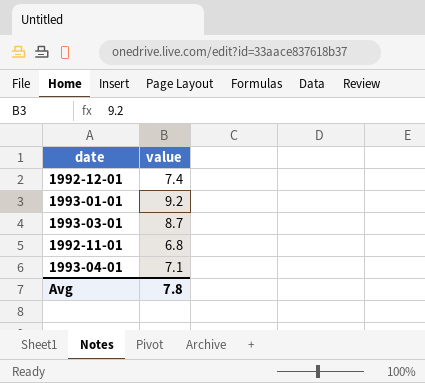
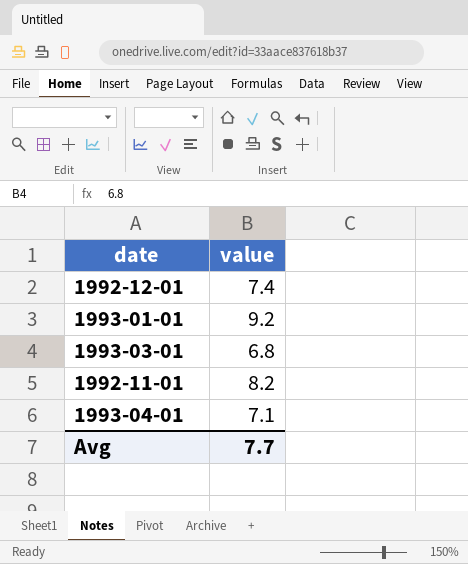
1993-03-01 | value: 8.7 -> 6.8
1992-11-01 | value: 6.8 -> 8.2
Avg | value: 7.8 -> 7.7

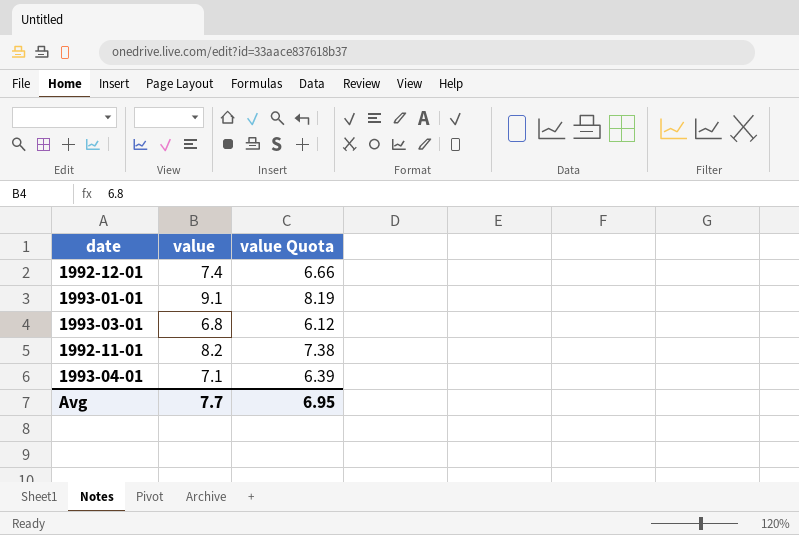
column value Quota | formula: none -> [value] * 0.9
1993-01-01 | value: 9.2 -> 9.1

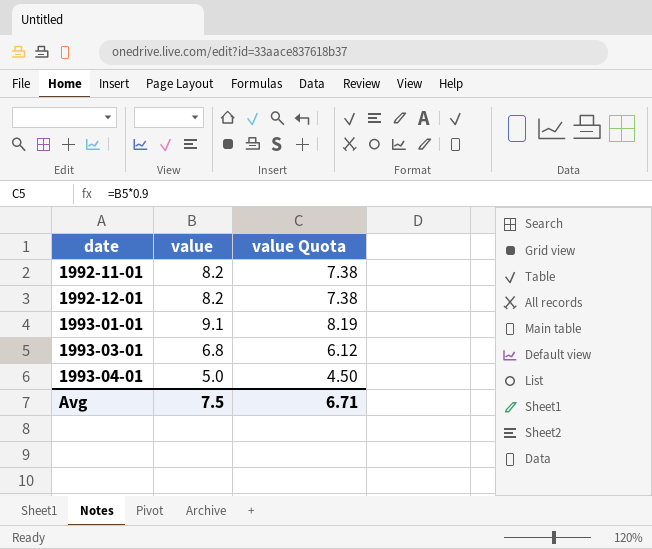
row order: none -> date ascending
1992-12-01 | value: 7.4 -> 8.2
1992-12-01 | value Quota: 6.66 -> 7.38
1993-04-01 | value: 7.1 -> 5.0
1993-04-01 | value Quota: 6.39 -> 4.50
Avg | value: 7.7 -> 7.5
Avg | value Quota: 6.95 -> 6.71

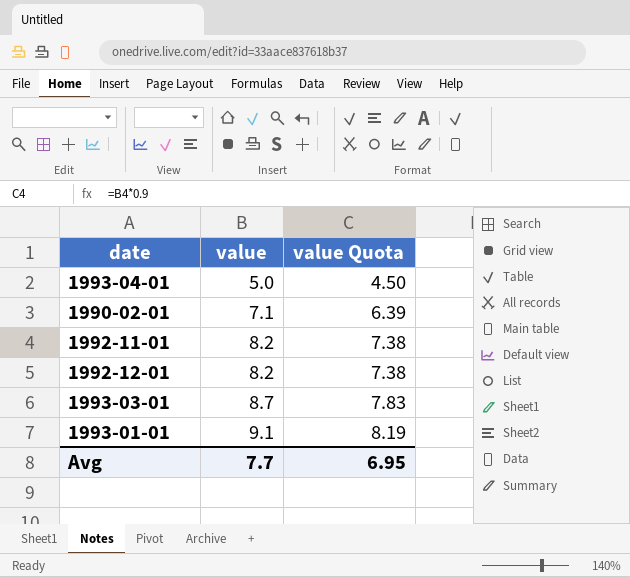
row order: date ascending -> value ascending
row 1990-02-01: none -> 7.1 | 6.39
1993-03-01 | value: 6.8 -> 8.7
1993-03-01 | value Quota: 6.12 -> 7.83
Avg | value: 7.5 -> 7.7
Avg | value Quota: 6.71 -> 6.95

